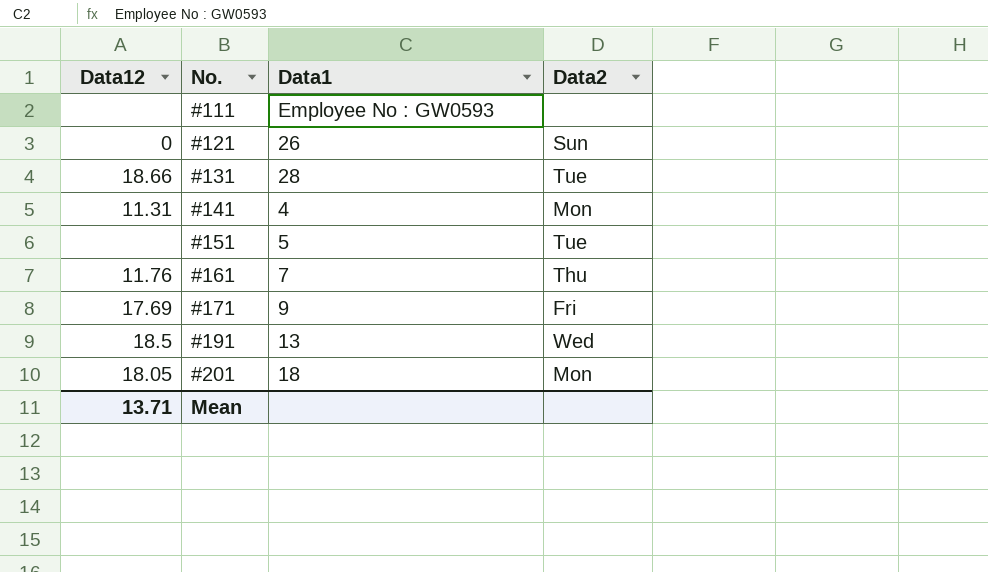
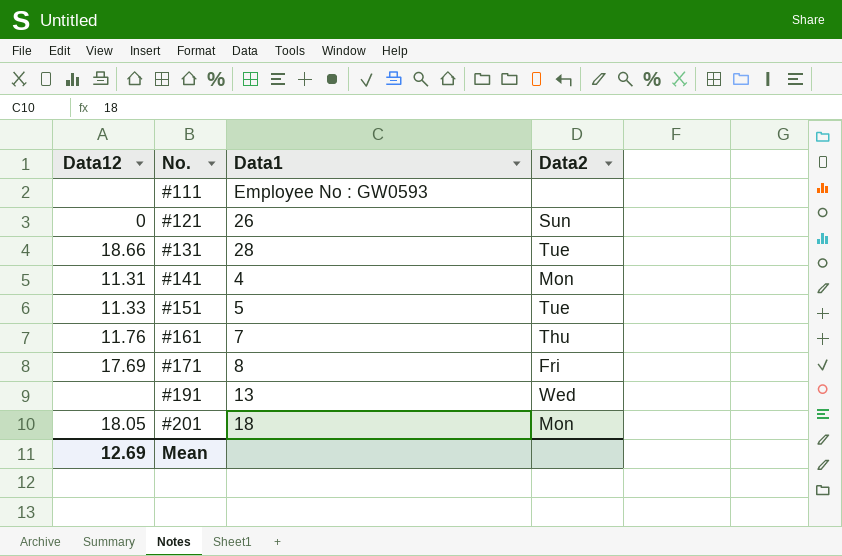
#151 | Data12: none -> 11.33
#171 | Data1: 9 -> 8
#191 | Data12: 18.5 -> none
Mean | Data12: 13.71 -> 12.69

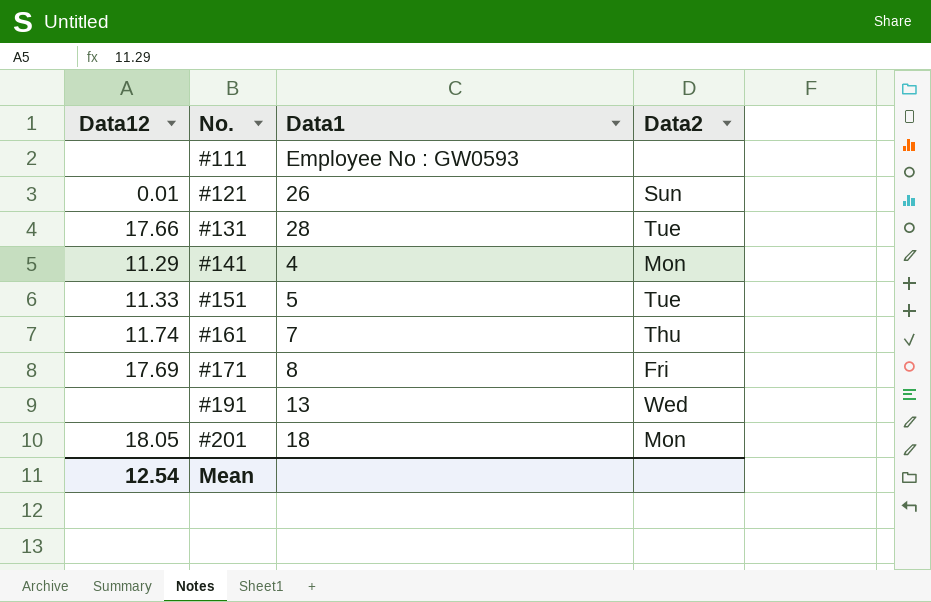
#121 | Data12: 0 -> 0.01
#131 | Data12: 18.66 -> 17.66
#141 | Data12: 11.31 -> 11.29
#161 | Data12: 11.76 -> 11.74
Mean | Data12: 12.69 -> 12.54

